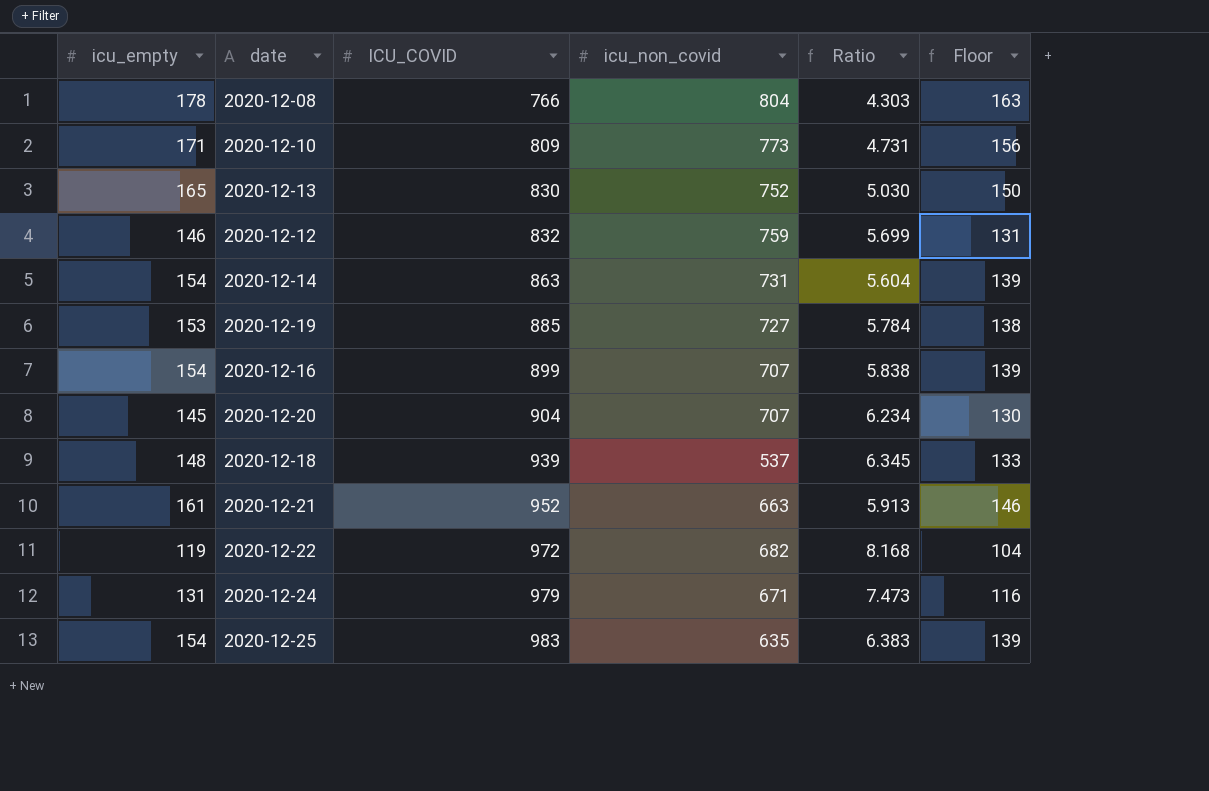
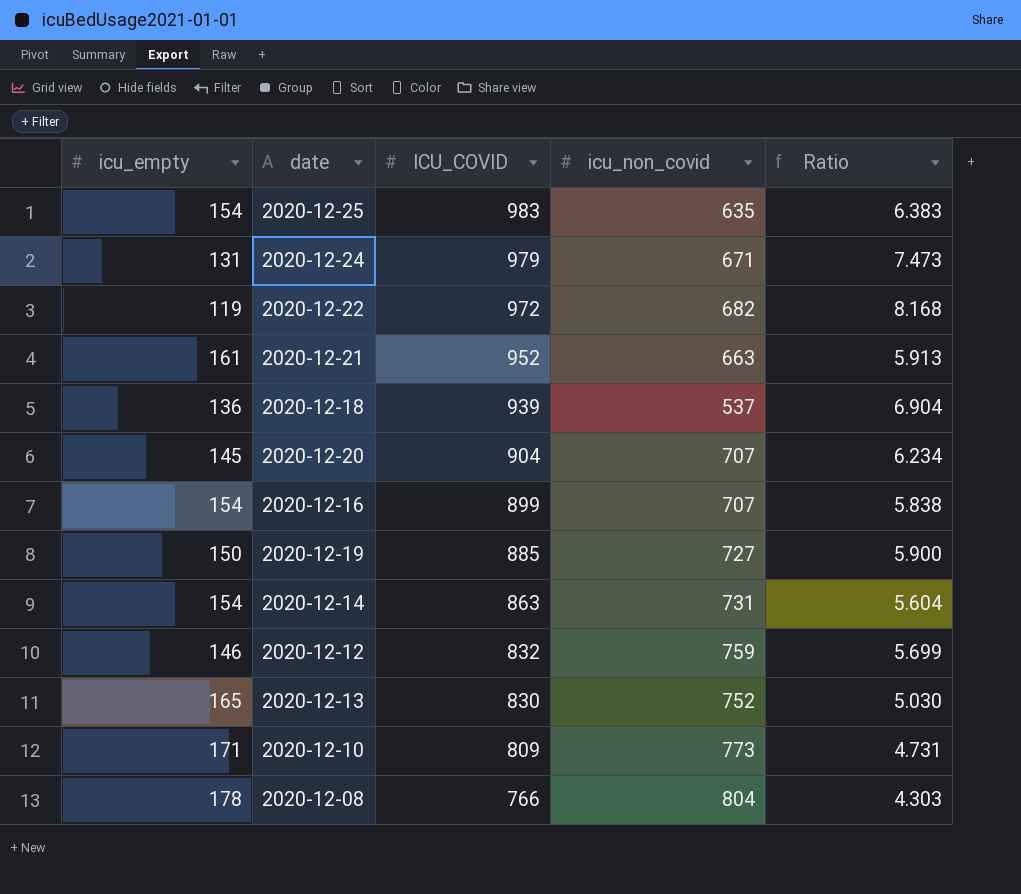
row order: ICU_COVID ascending -> ICU_COVID descending
column Floor | formula: [icu_empty] - 15 -> none
2020-12-18 | icu_empty: 148 -> 136
2020-12-18 | Ratio: 6.345 -> 6.904
2020-12-19 | icu_empty: 153 -> 150
2020-12-19 | Ratio: 5.784 -> 5.900

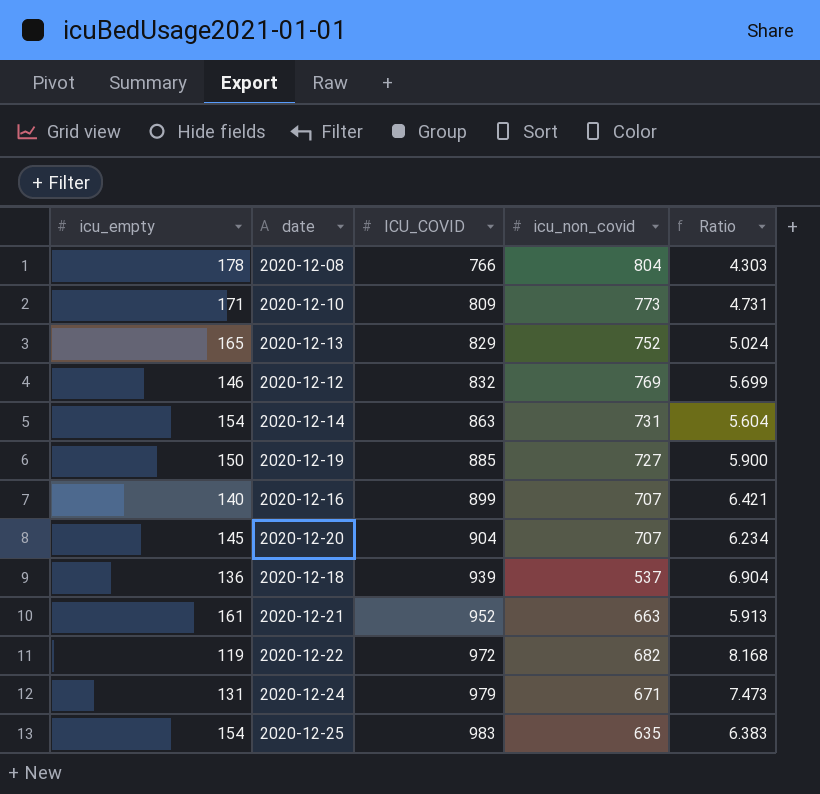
row order: ICU_COVID descending -> ICU_COVID ascending
2020-12-13 | ICU_COVID: 830 -> 829
2020-12-13 | Ratio: 5.030 -> 5.024
2020-12-12 | icu_non_covid: 759 -> 769
2020-12-16 | icu_empty: 154 -> 140
2020-12-16 | Ratio: 5.838 -> 6.421

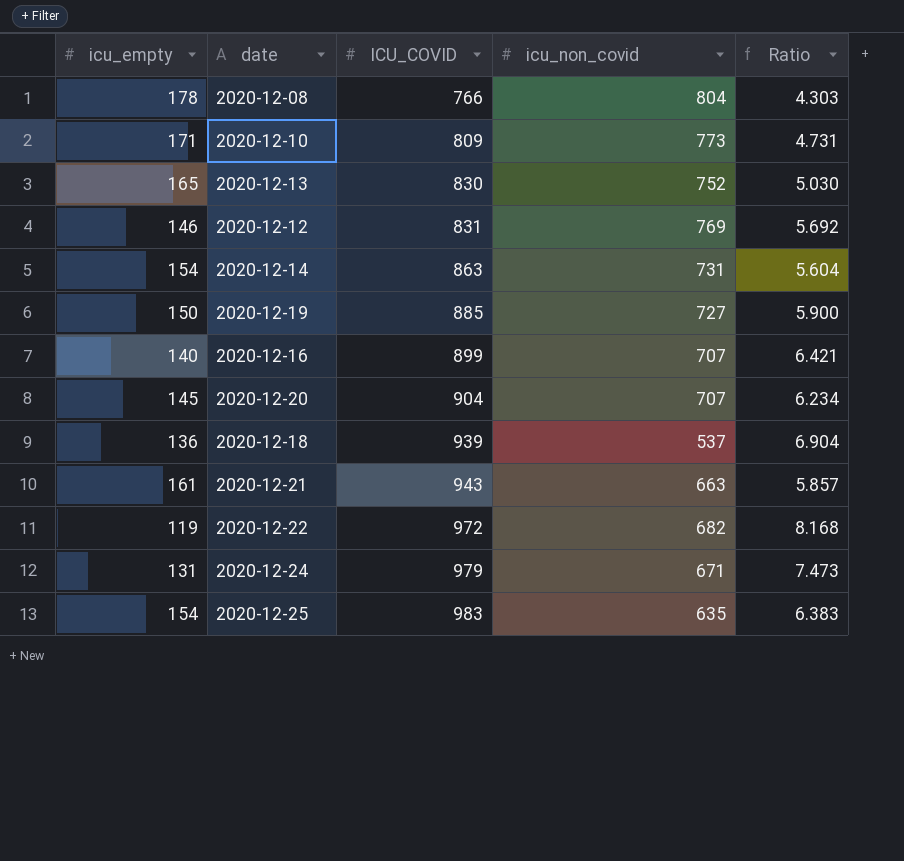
2020-12-13 | ICU_COVID: 829 -> 830
2020-12-13 | Ratio: 5.024 -> 5.030
2020-12-12 | ICU_COVID: 832 -> 831
2020-12-12 | Ratio: 5.699 -> 5.692
2020-12-21 | ICU_COVID: 952 -> 943
2020-12-21 | Ratio: 5.913 -> 5.857

